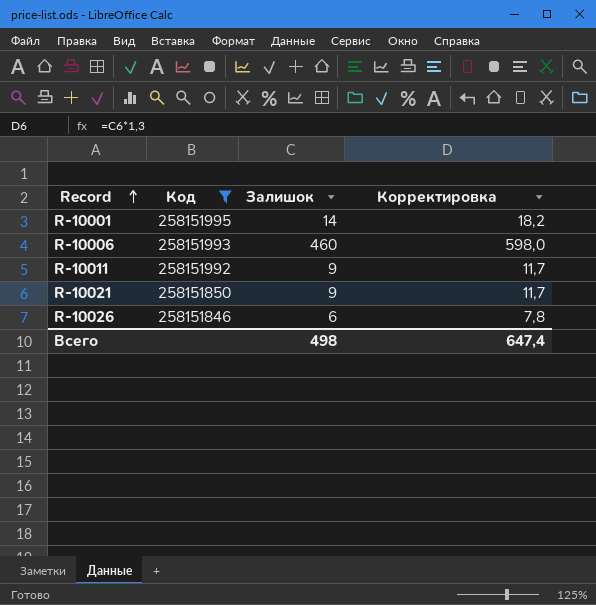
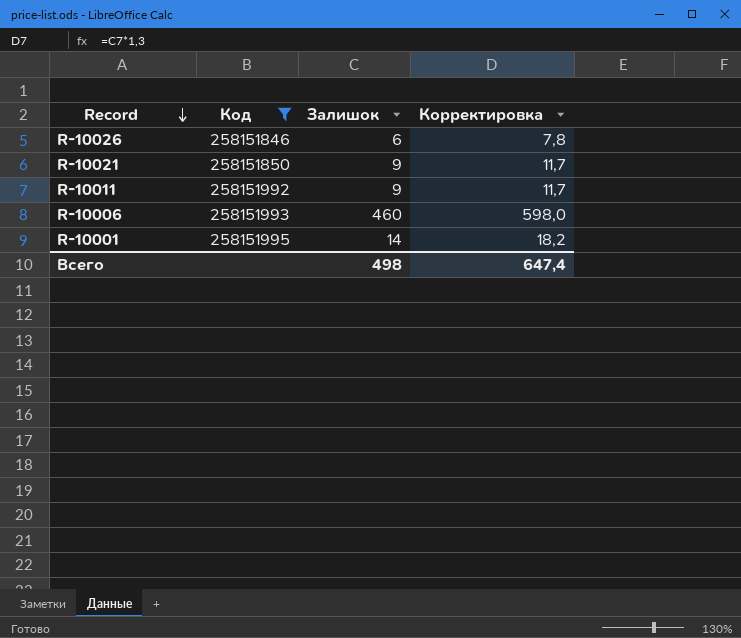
row order: Record ascending -> Record descending

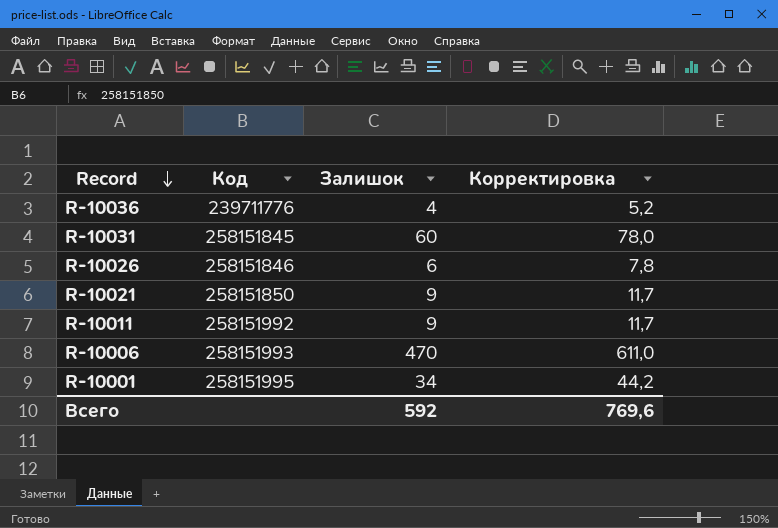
filter: Код >= 258151846 -> none
R-10006 | Залишок: 460 -> 470
R-10006 | Корректировка: 598,0 -> 611,0
R-10001 | Залишок: 14 -> 34
R-10001 | Корректировка: 18,2 -> 44,2
Всего | Залишок: 498 -> 592
Всего | Корректировка: 647,4 -> 769,6

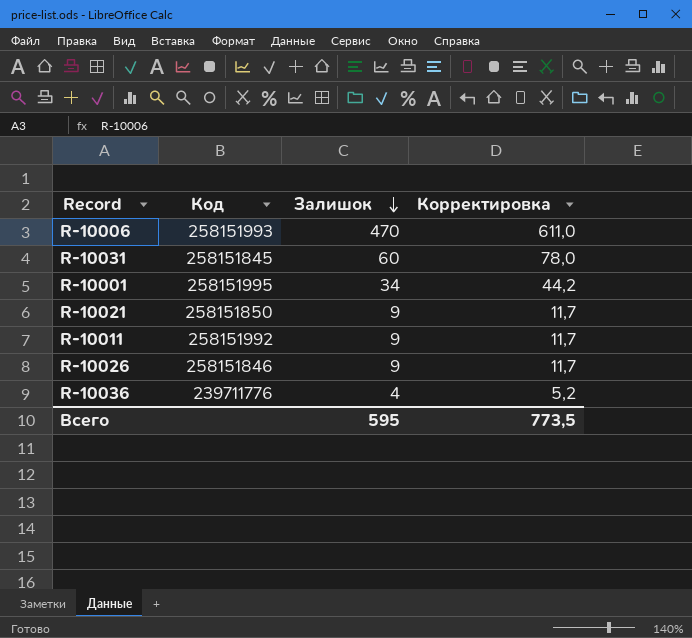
row order: Record descending -> Залишок descending
R-10026 | Залишок: 6 -> 9
R-10026 | Корректировка: 7,8 -> 11,7
Всего | Залишок: 592 -> 595
Всего | Корректировка: 769,6 -> 773,5

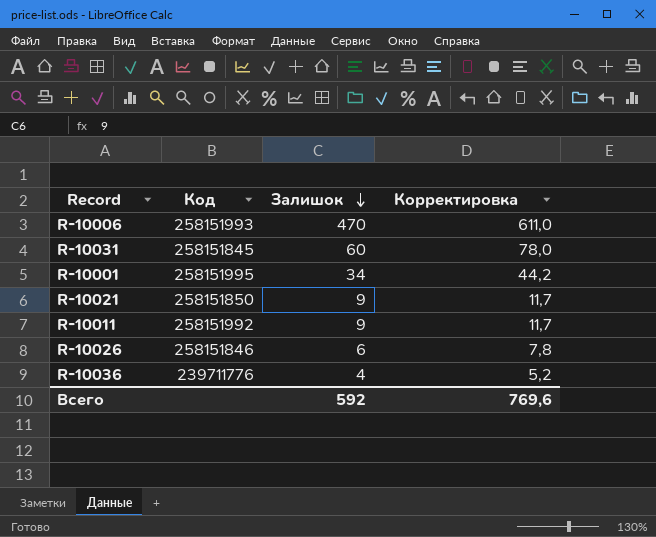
R-10026 | Залишок: 9 -> 6
R-10026 | Корректировка: 11,7 -> 7,8
Всего | Залишок: 595 -> 592
Всего | Корректировка: 773,5 -> 769,6

